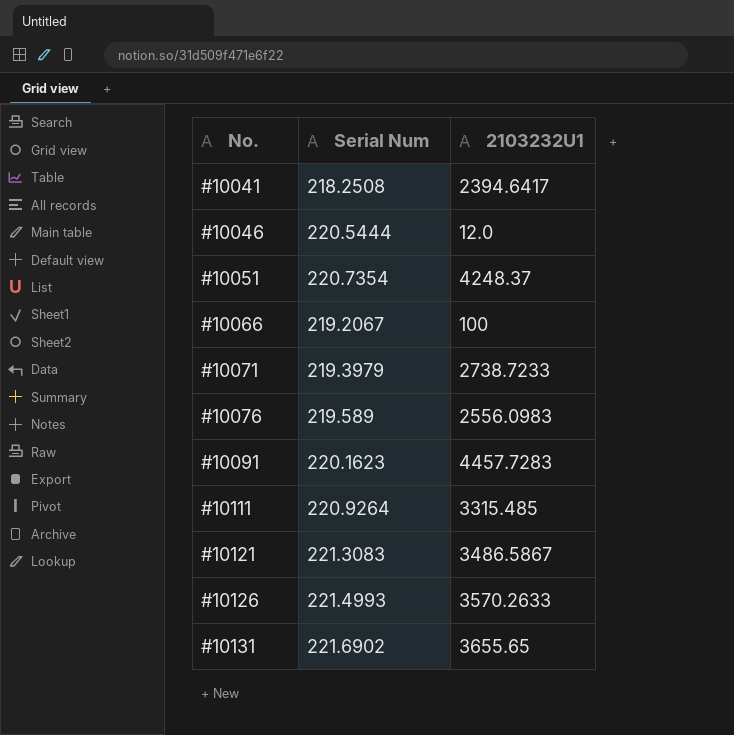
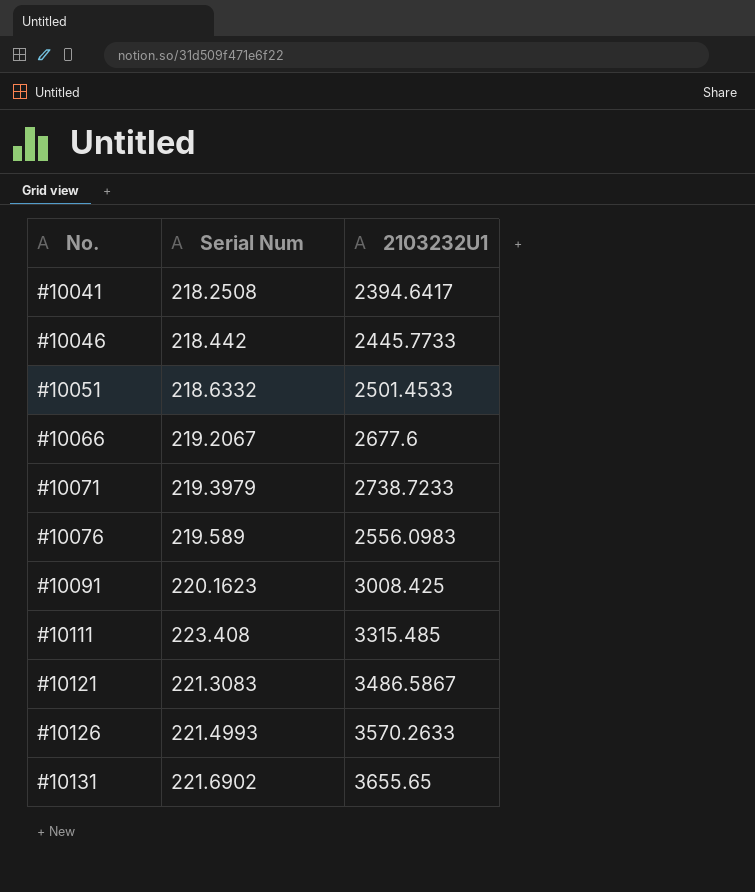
#10046 | Serial Num: 220.5444 -> 218.442
#10046 | 2103232U1: 12.0 -> 2445.7733
#10051 | Serial Num: 220.7354 -> 218.6332
#10051 | 2103232U1: 4248.37 -> 2501.4533
#10066 | 2103232U1: 100 -> 2677.6
#10091 | 2103232U1: 4457.7283 -> 3008.425
#10111 | Serial Num: 220.9264 -> 223.408

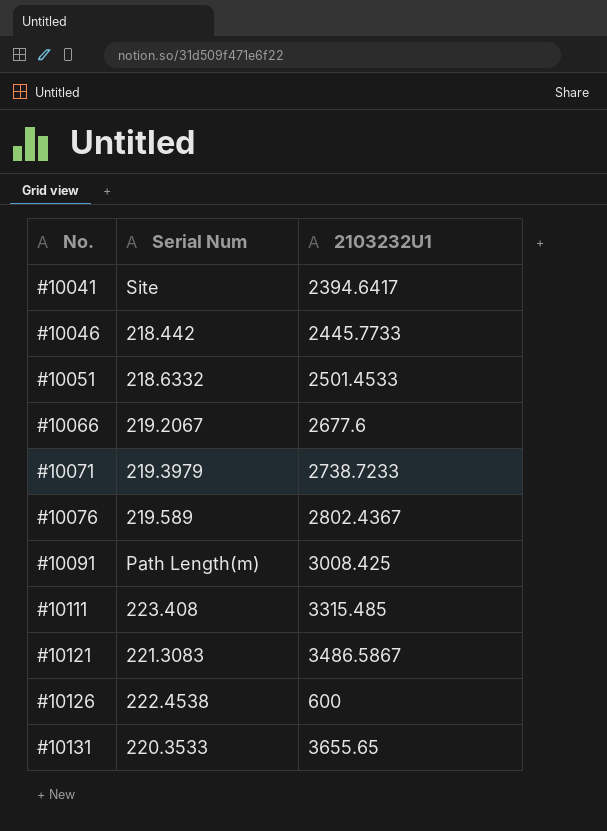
#10041 | Serial Num: 218.2508 -> Site
#10076 | 2103232U1: 2556.0983 -> 2802.4367
#10091 | Serial Num: 220.1623 -> Path Length(m)
#10126 | Serial Num: 221.4993 -> 222.4538
#10126 | 2103232U1: 3570.2633 -> 600
#10131 | Serial Num: 221.6902 -> 220.3533

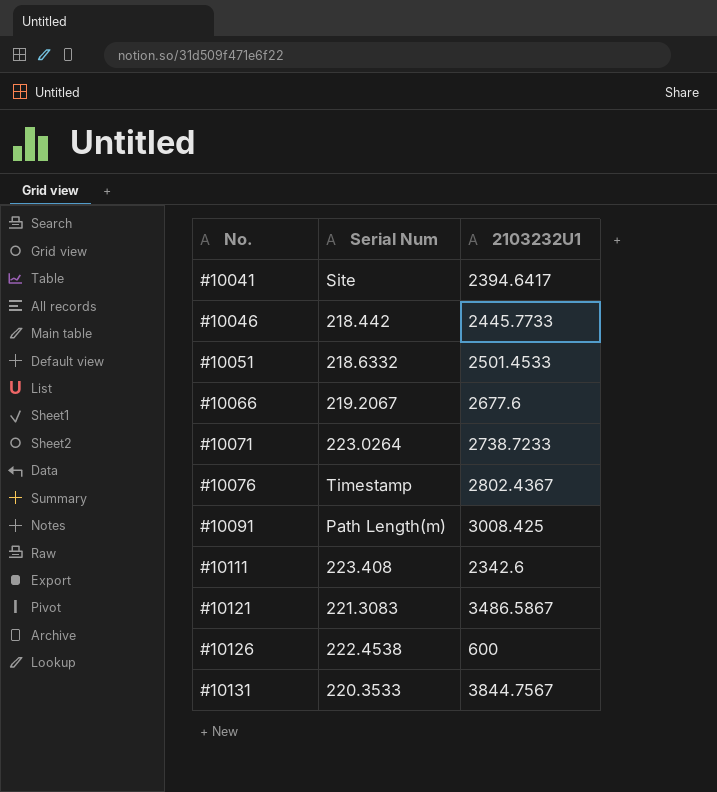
#10071 | Serial Num: 219.3979 -> 223.0264
#10076 | Serial Num: 219.589 -> Timestamp
#10111 | 2103232U1: 3315.485 -> 2342.6
#10131 | 2103232U1: 3655.65 -> 3844.7567

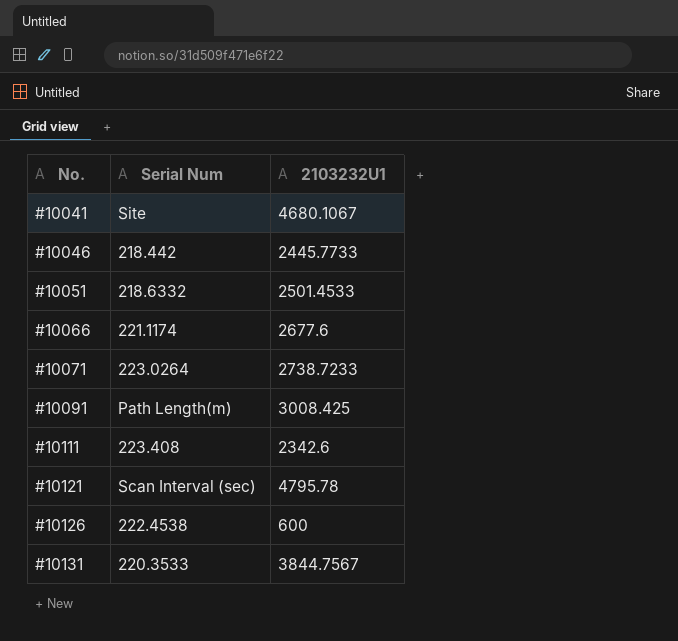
row #10076: Timestamp | 2802.4367 -> none
#10041 | 2103232U1: 2394.6417 -> 4680.1067
#10066 | Serial Num: 219.2067 -> 221.1174
#10121 | Serial Num: 221.3083 -> Scan Interval (sec)
#10121 | 2103232U1: 3486.5867 -> 4795.78

